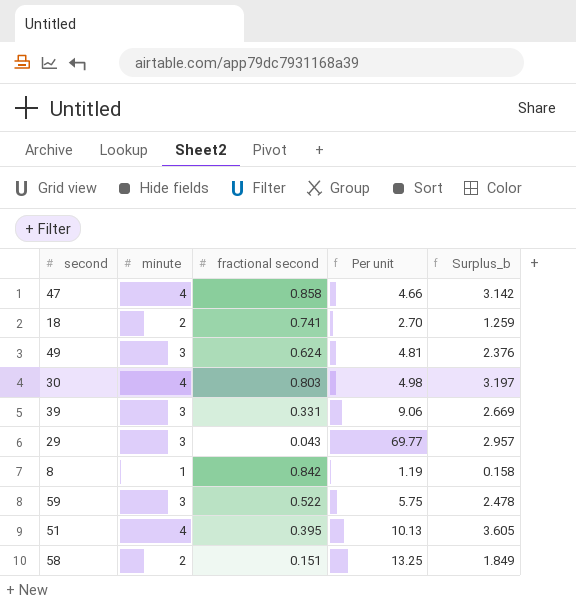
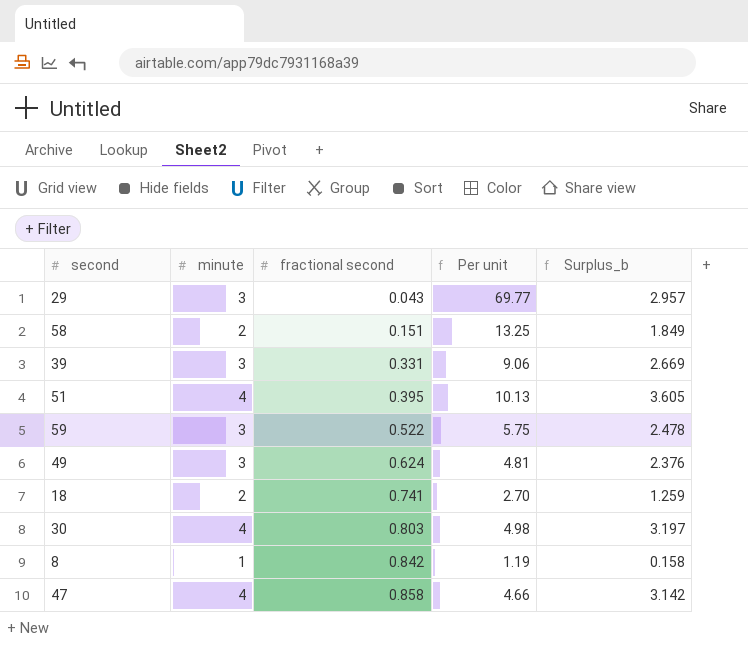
row order: none -> fractional second ascending

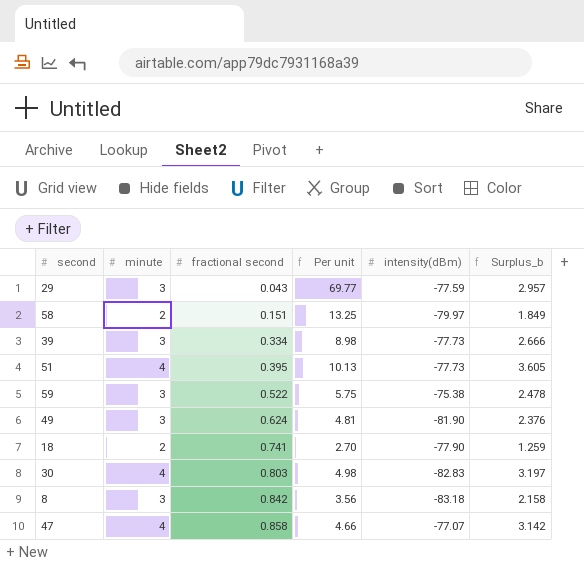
column intensity(dBm) | position: none -> 5
39 | fractional second: 0.331 -> 0.334
39 | Per unit: 9.06 -> 8.98
39 | Surplus_b: 2.669 -> 2.666
8 | minute: 1 -> 3
8 | Per unit: 1.19 -> 3.56
8 | Surplus_b: 0.158 -> 2.158

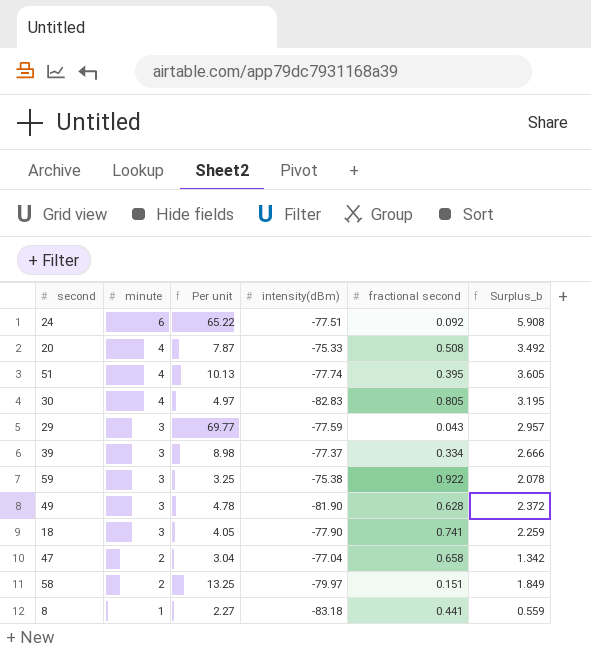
row order: fractional second ascending -> minute descending
column fractional second | position: 3 -> 5
row 24: none -> 6 | 65.22 | -77.51 | 0.092 | 5.908
row 20: none -> 4 | 7.87 | -75.33 | 0.508 | 3.492
51 | intensity(dBm): -77.73 -> -77.74
30 | Per unit: 4.98 -> 4.97
30 | fractional second: 0.803 -> 0.805
30 | Surplus_b: 3.197 -> 3.195
39 | intensity(dBm): -77.73 -> -77.37
59 | Per unit: 5.75 -> 3.25
59 | fractional second: 0.522 -> 0.922
59 | Surplus_b: 2.478 -> 2.078
49 | Per unit: 4.81 -> 4.78
49 | fractional second: 0.624 -> 0.628
49 | Surplus_b: 2.376 -> 2.372
18 | minute: 2 -> 3
18 | Per unit: 2.70 -> 4.05
18 | Surplus_b: 1.259 -> 2.259
47 | minute: 4 -> 2
47 | Per unit: 4.66 -> 3.04
47 | intensity(dBm): -77.07 -> -77.04
47 | fractional second: 0.858 -> 0.658
47 | Surplus_b: 3.142 -> 1.342
8 | minute: 3 -> 1
8 | Per unit: 3.56 -> 2.27
8 | fractional second: 0.842 -> 0.441
8 | Surplus_b: 2.158 -> 0.559

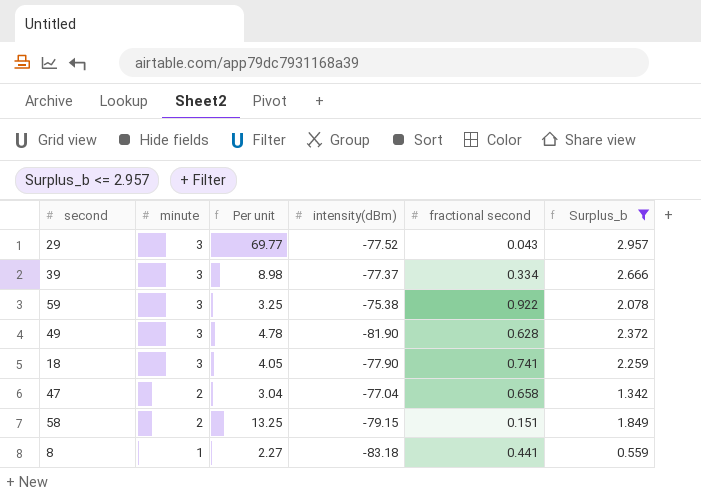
filter: none -> Surplus_b <= 2.957
29 | intensity(dBm): -77.59 -> -77.52
58 | intensity(dBm): -79.97 -> -79.15

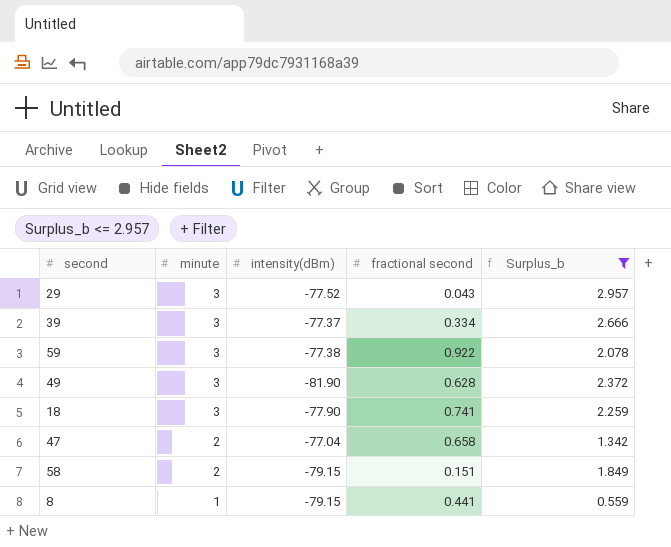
column Per unit | formula: [minute] / [fractional second] -> none
59 | intensity(dBm): -75.38 -> -77.38
8 | intensity(dBm): -83.18 -> -79.15

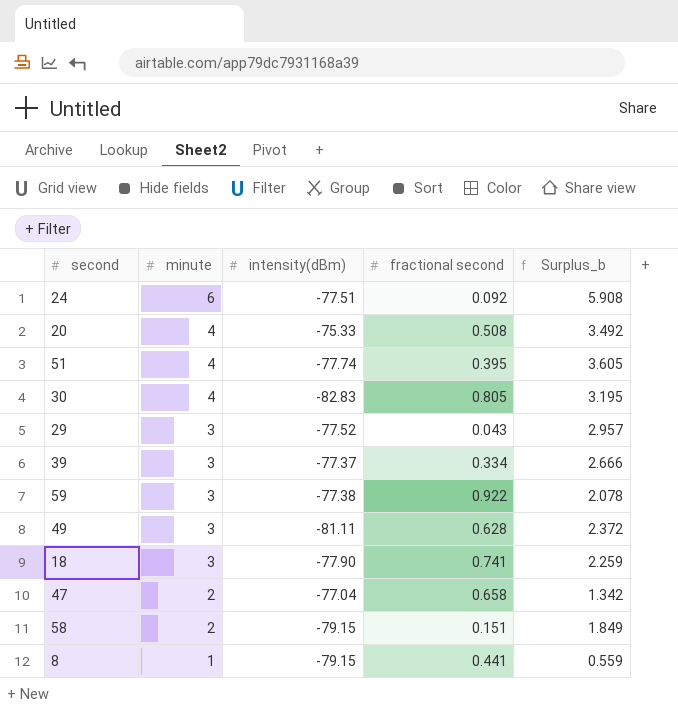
filter: Surplus_b <= 2.957 -> none
49 | intensity(dBm): -81.90 -> -81.11

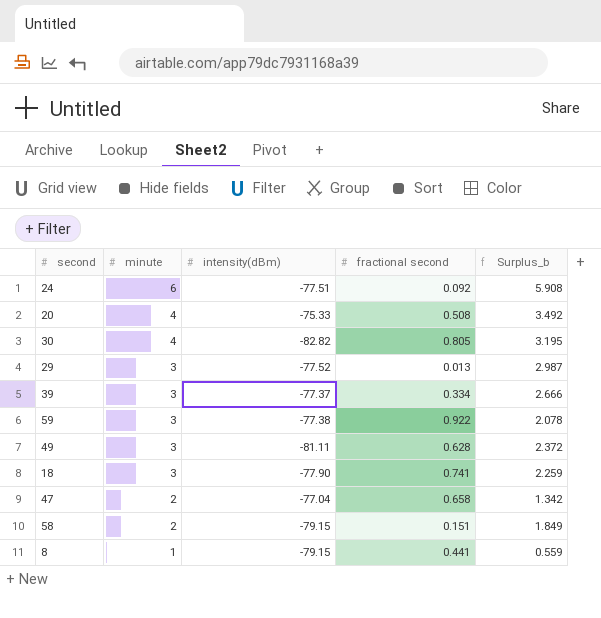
row 51: 4 | -77.74 | 0.395 | 3.605 -> none
30 | intensity(dBm): -82.83 -> -82.82
29 | fractional second: 0.043 -> 0.013
29 | Surplus_b: 2.957 -> 2.987

